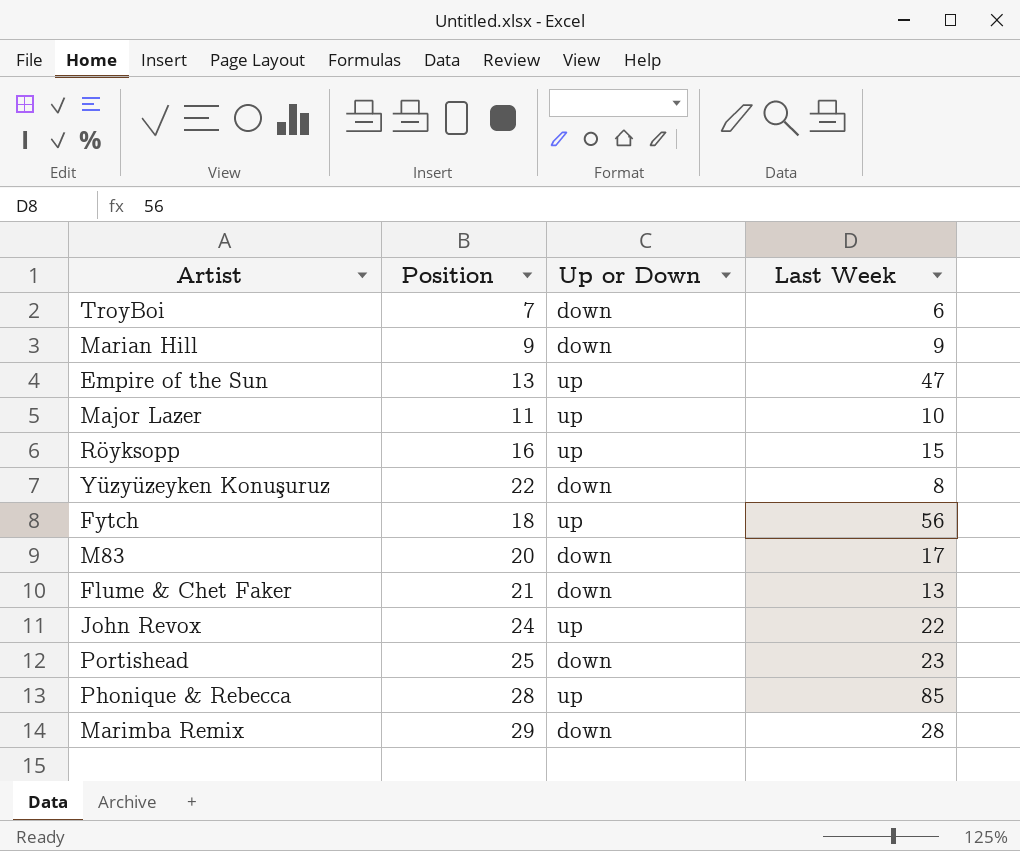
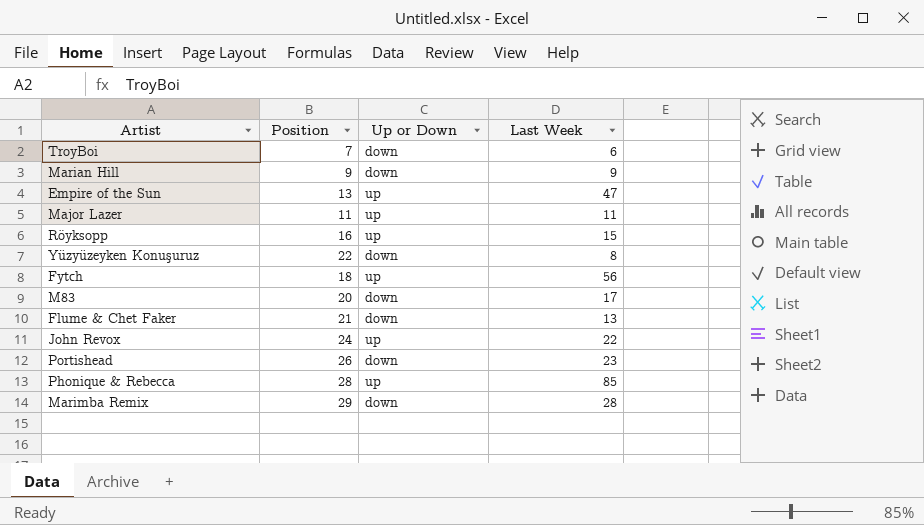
Major Lazer | Last Week: 10 -> 11
Portishead | Position: 25 -> 26

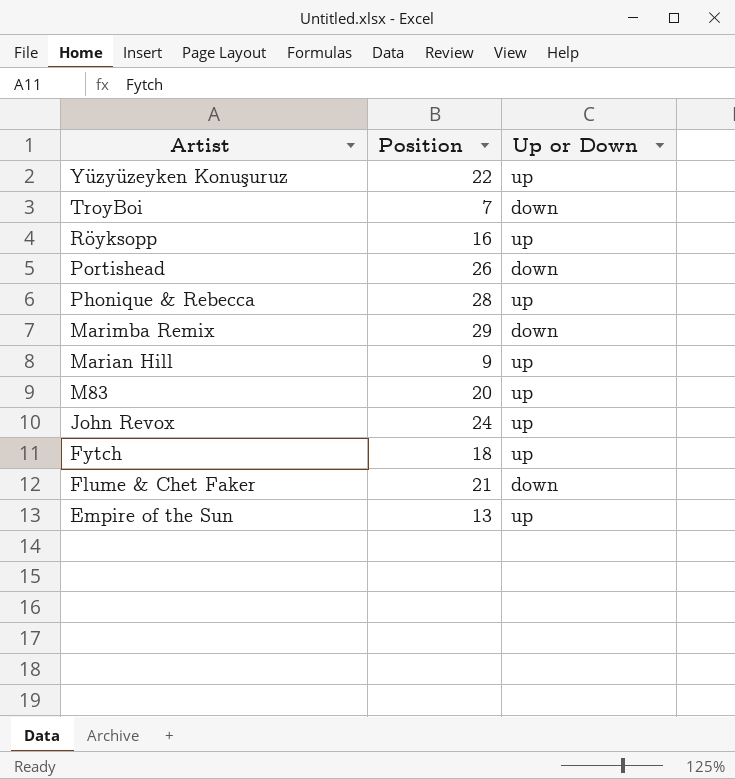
row order: none -> Artist descending
column Last Week | position: 4 -> none
row Major Lazer: 11 | up | 11 -> none
Yüzyüzeyken Konuşuruz | Up or Down: down -> up
Marian Hill | Up or Down: down -> up
M83 | Up or Down: down -> up

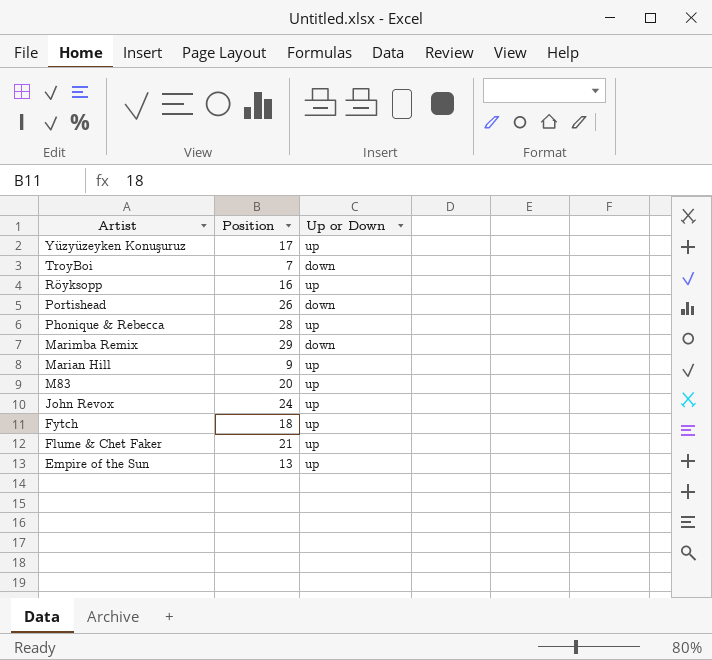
Yüzyüzeyken Konuşuruz | Position: 22 -> 17
Flume & Chet Faker | Up or Down: down -> up

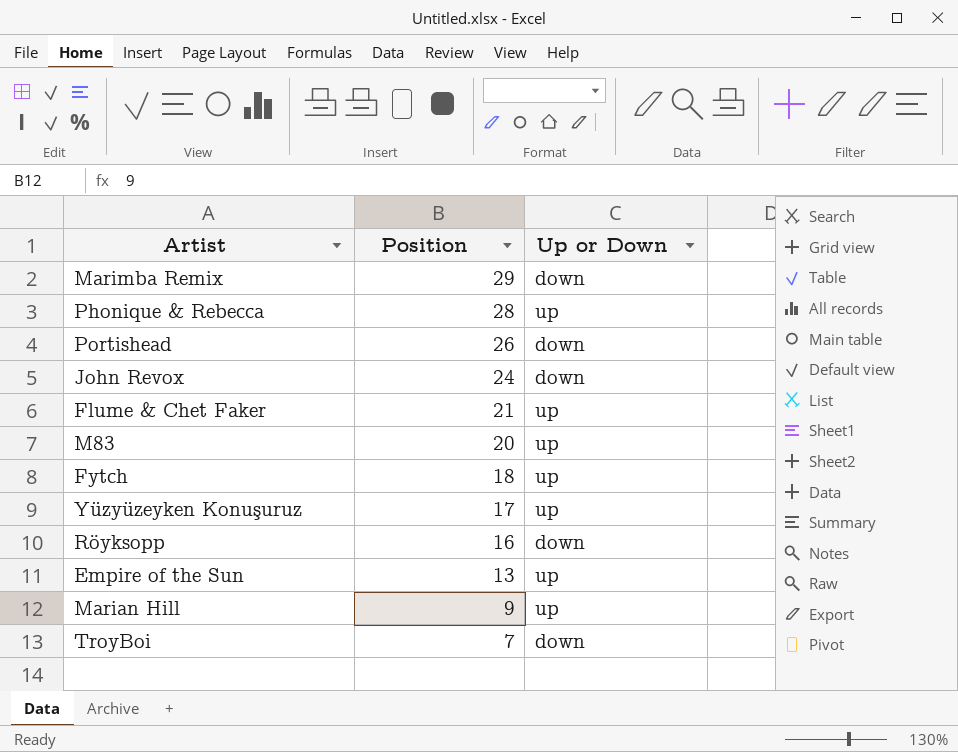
row order: Artist descending -> Position descending
John Revox | Up or Down: up -> down
Röyksopp | Up or Down: up -> down

